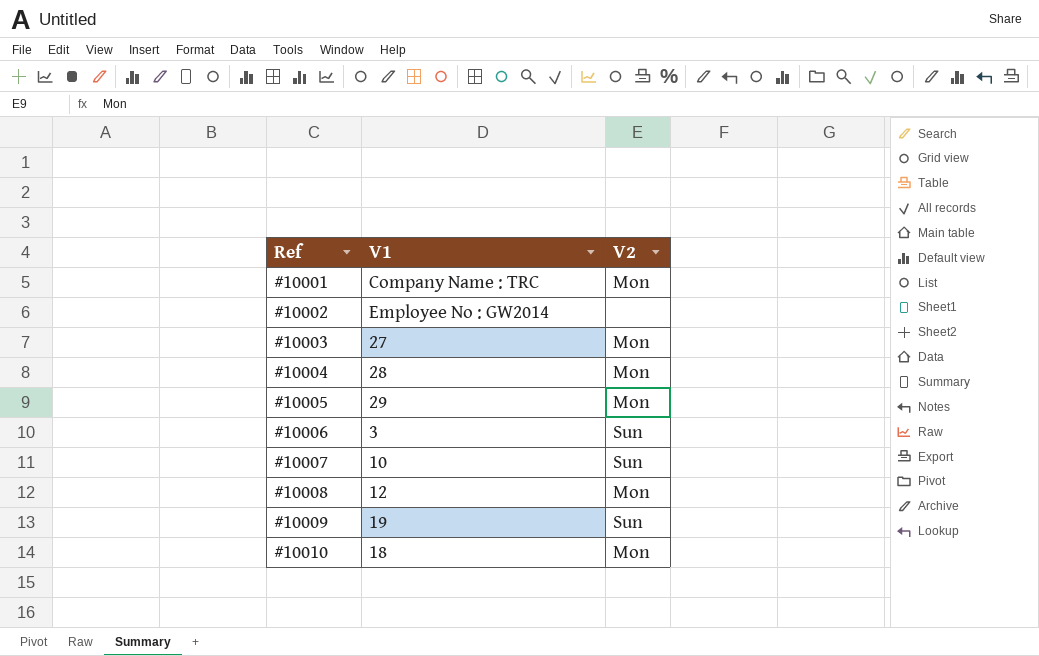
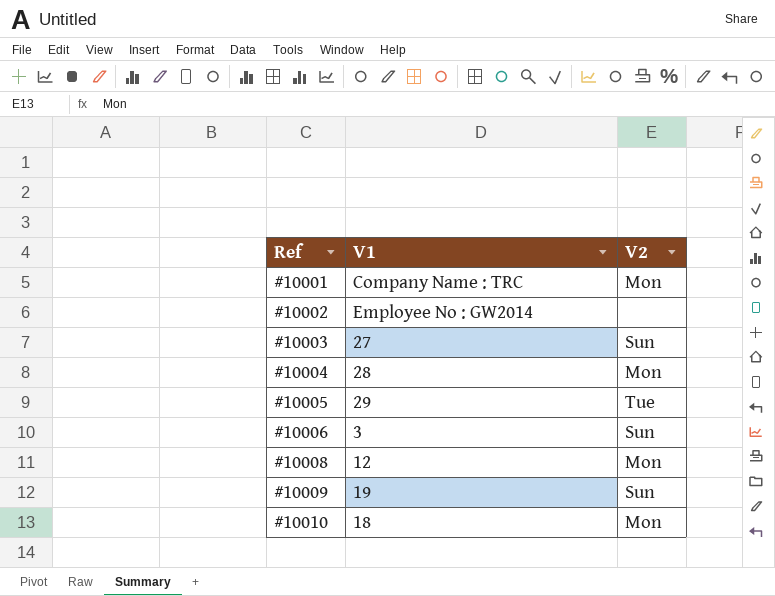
row #10007: 10 | Sun -> none
#10003 | V2: Mon -> Sun
#10005 | V2: Mon -> Tue

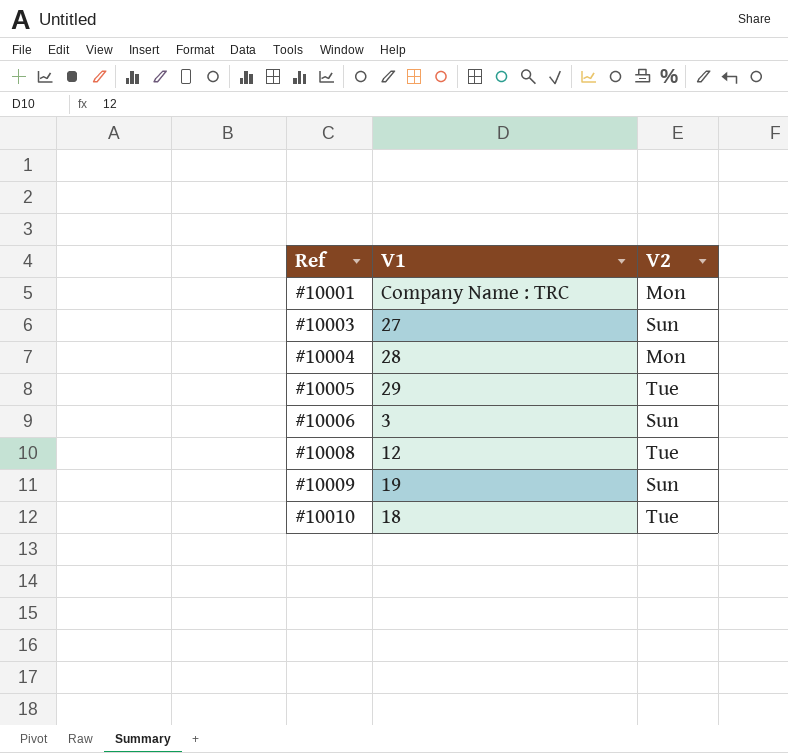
row #10002: Employee No : GW2014 | none -> none
#10008 | V2: Mon -> Tue
#10010 | V2: Mon -> Tue

